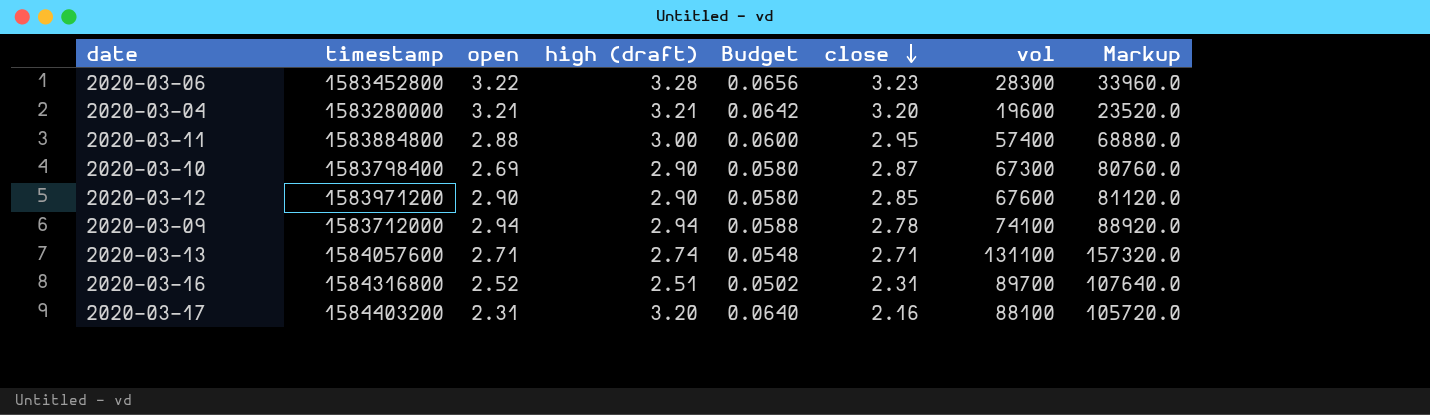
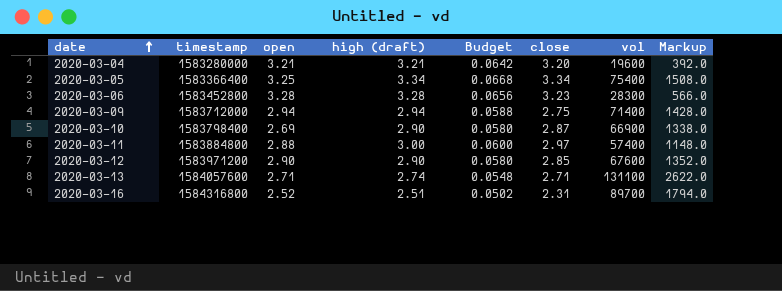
row order: close descending -> date ascending
column Markup | formula: [vol] * 1.2 -> [vol] * 0.02
row 2020-03-17: 1584403200 | 2.31 | 3.20 | 0.0640 | 2.16 | 88100 | 105720.0 -> none
row 2020-03-05: none -> 1583366400 | 3.25 | 3.34 | 0.0668 | 3.34 | 75400 | 1508.0
2020-03-06 | open: 3.22 -> 3.28
2020-03-09 | close: 2.78 -> 2.75
2020-03-09 | vol: 74100 -> 71400
2020-03-10 | vol: 67300 -> 66900
2020-03-11 | close: 2.95 -> 2.97

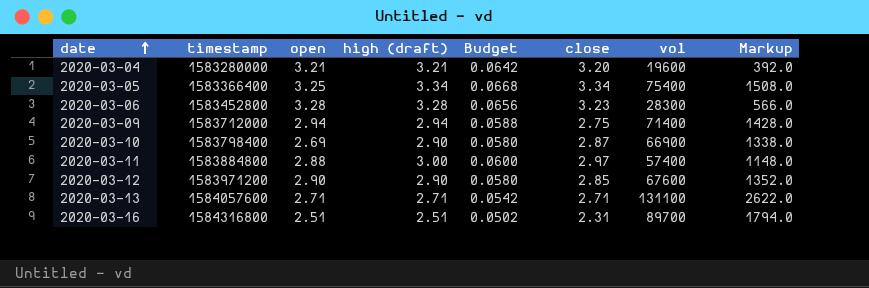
2020-03-13 | high (draft): 2.74 -> 2.71
2020-03-13 | Budget: 0.0548 -> 0.0542
2020-03-16 | open: 2.52 -> 2.51

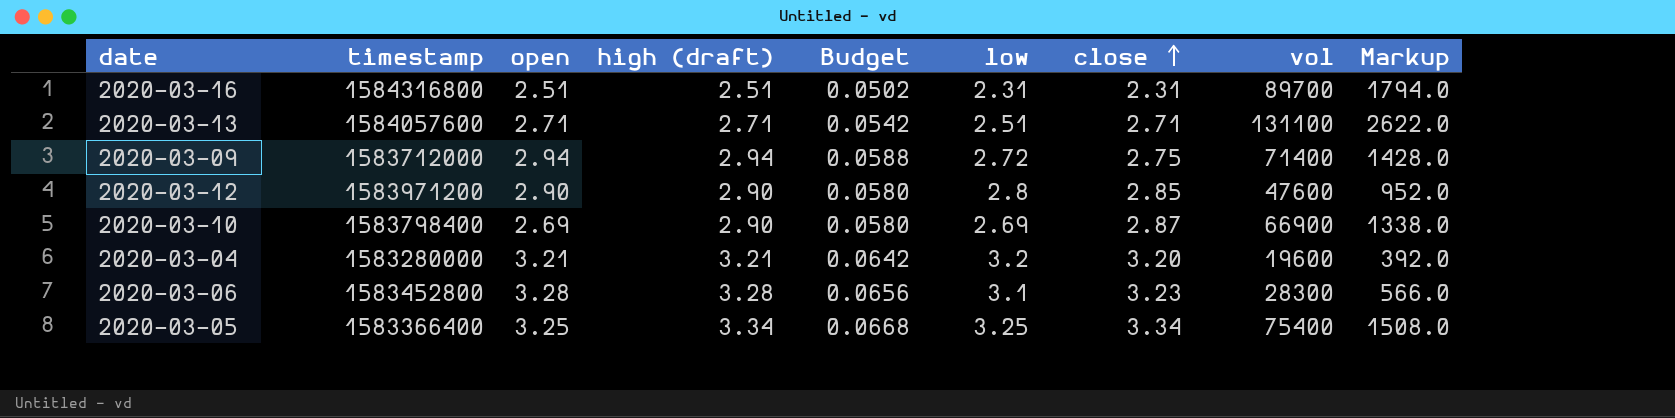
row order: date ascending -> close ascending
column low | position: none -> 6
row 2020-03-11: 1583884800 | 2.88 | 3.00 | 0.0600 | 2.97 | 57400 | 1148.0 -> none
2020-03-12 | vol: 67600 -> 47600
2020-03-12 | Markup: 1352.0 -> 952.0

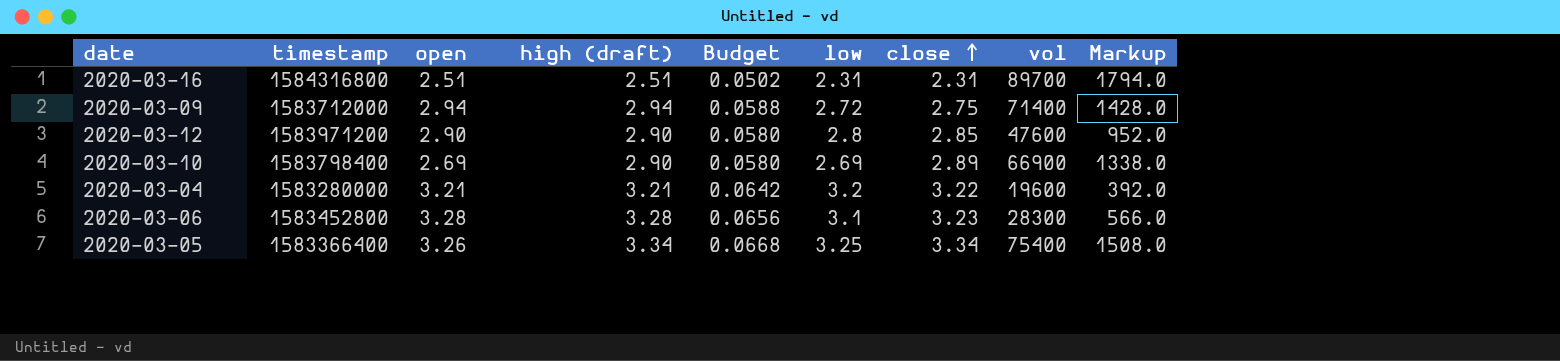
row 2020-03-13: 1584057600 | 2.71 | 2.71 | 0.0542 | 2.51 | 2.71 | 131100 | 2622.0 -> none
2020-03-10 | close: 2.87 -> 2.89
2020-03-04 | close: 3.20 -> 3.22
2020-03-05 | open: 3.25 -> 3.26

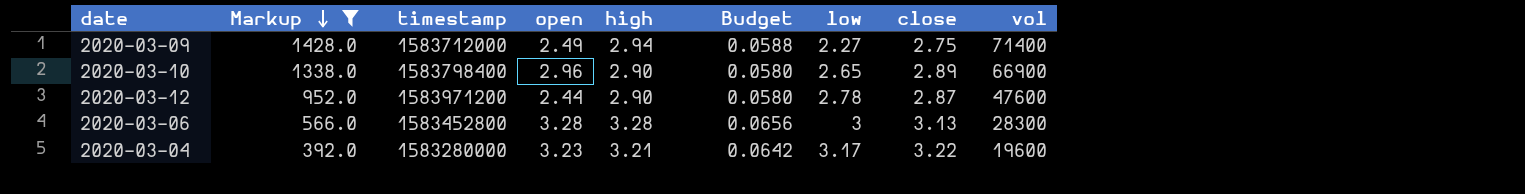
filter: none -> Markup <= 1428.0
row order: close ascending -> Markup descending
column Markup | position: 9 -> 2
column name: high (draft) -> high
2020-03-09 | open: 2.94 -> 2.49
2020-03-09 | low: 2.72 -> 2.27
2020-03-10 | open: 2.69 -> 2.96
2020-03-10 | low: 2.69 -> 2.65
2020-03-12 | open: 2.90 -> 2.44
2020-03-12 | low: 2.8 -> 2.78
2020-03-12 | close: 2.85 -> 2.87
2020-03-06 | low: 3.1 -> 3
2020-03-06 | close: 3.23 -> 3.13
2020-03-04 | open: 3.21 -> 3.23
2020-03-04 | low: 3.2 -> 3.17

